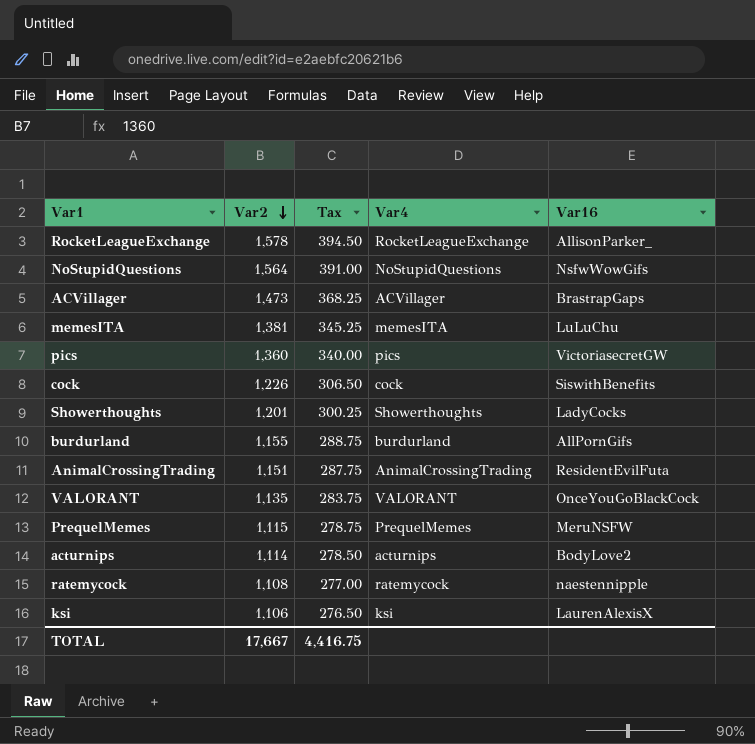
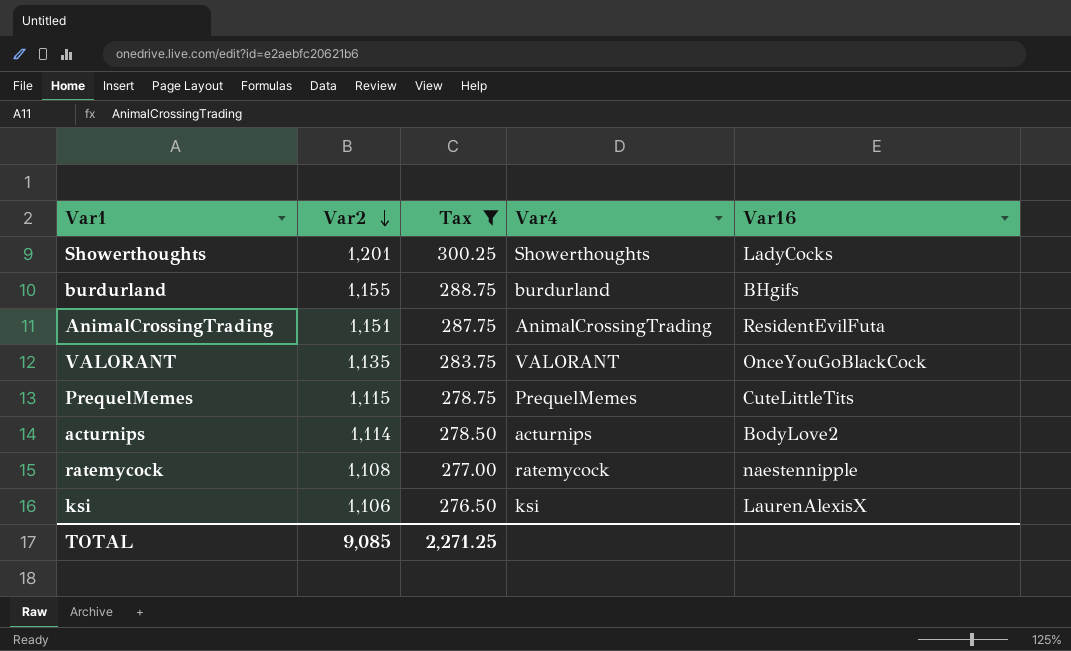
filter: none -> Tax <= 300.25
burdurland | Var16: AllPornGifs -> BHgifs
PrequelMemes | Var16: MeruNSFW -> CuteLittleTits
TOTAL | Var2: 17,667 -> 9,085
TOTAL | Tax: 4,416.75 -> 2,271.25

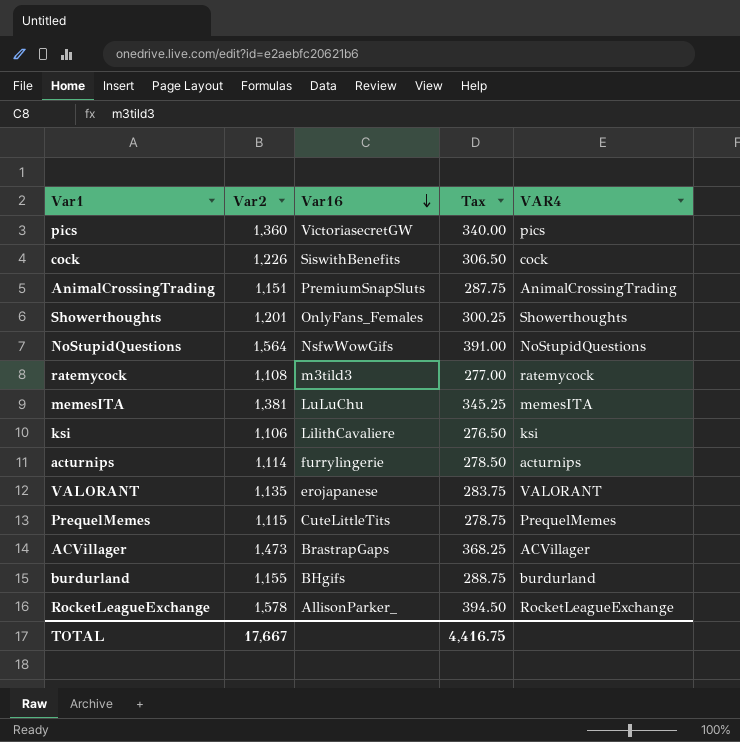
filter: Tax <= 300.25 -> none
row order: Var2 descending -> Var16 descending
column Var16 | position: 5 -> 3
column name: Var4 -> VAR4
AnimalCrossingTrading | Var16: ResidentEvilFuta -> PremiumSnapSluts
Showerthoughts | Var16: LadyCocks -> OnlyFans_Females
ratemycock | Var16: naestennipple -> m3tild3
ksi | Var16: LaurenAlexisX -> LilithCavaliere
acturnips | Var16: BodyLove2 -> furrylingerie
VALORANT | Var16: OnceYouGoBlackCock -> erojapanese
TOTAL | Var2: 9,085 -> 17,667
TOTAL | Tax: 2,271.25 -> 4,416.75

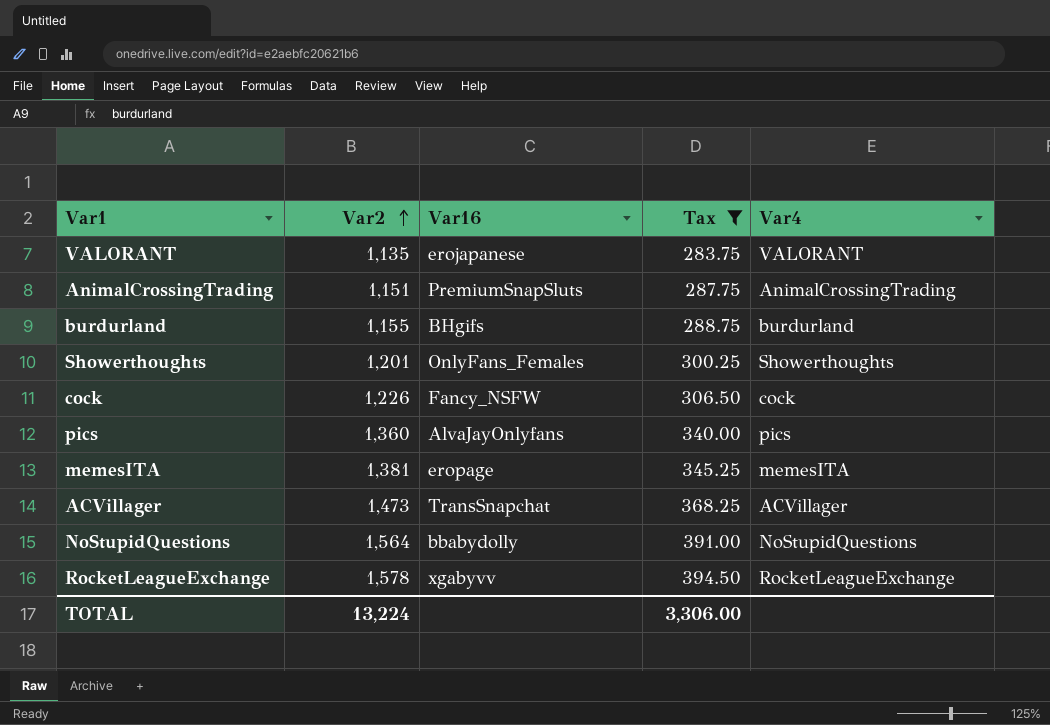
filter: none -> Tax >= 283.75
row order: Var16 descending -> Var2 ascending
column name: VAR4 -> Var4
cock | Var16: SiswithBenefits -> Fancy_NSFW
pics | Var16: VictoriasecretGW -> AlvaJayOnlyfans
memesITA | Var16: LuLuChu -> eropage
ACVillager | Var16: BrastrapGaps -> TransSnapchat
NoStupidQuestions | Var16: NsfwWowGifs -> bbabydolly
RocketLeagueExchange | Var16: AllisonParker_ -> xgabyvv
TOTAL | Var2: 17,667 -> 13,224
TOTAL | Tax: 4,416.75 -> 3,306.00

